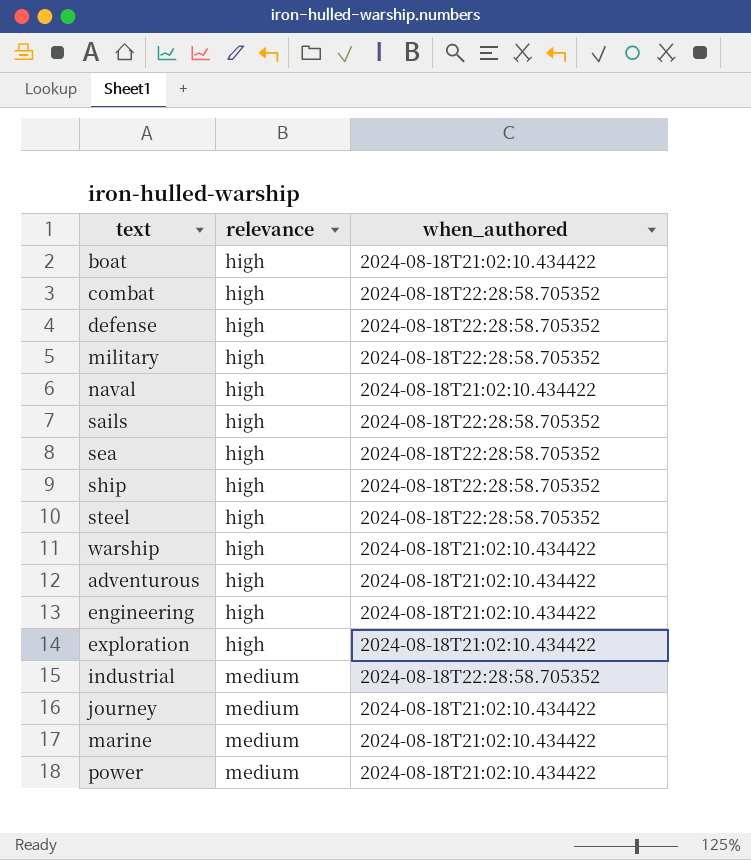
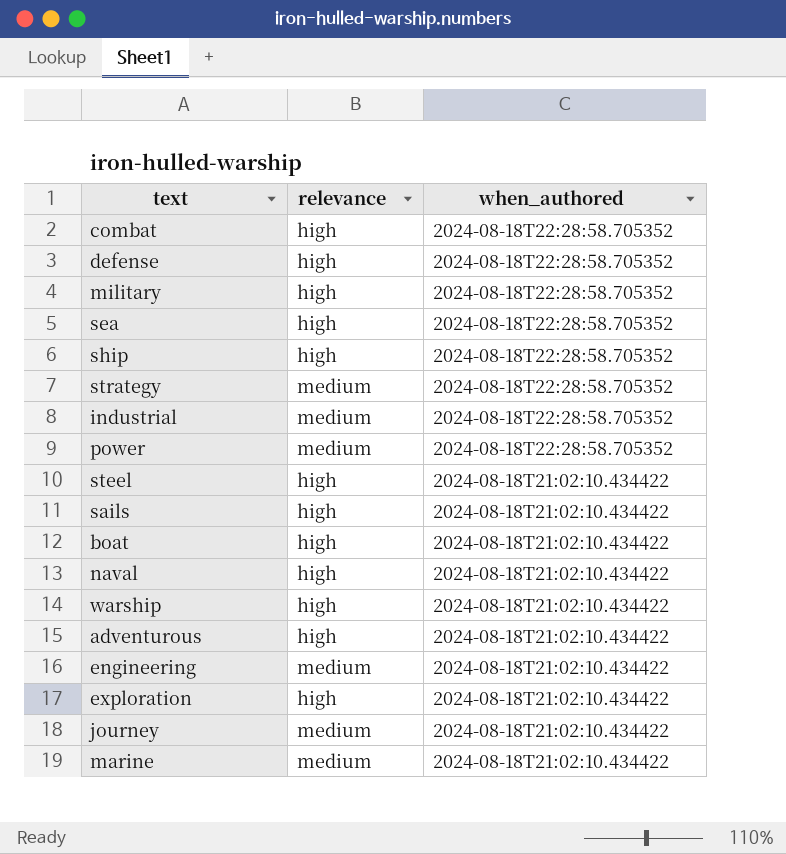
row order: relevance ascending -> when_authored descending
row strategy: none -> medium | 2024-08-18T22:28:58.705352
power | when_authored: 2024-08-18T21:02:10.434422 -> 2024-08-18T22:28:58.705352
steel | when_authored: 2024-08-18T22:28:58.705352 -> 2024-08-18T21:02:10.434422
sails | when_authored: 2024-08-18T22:28:58.705352 -> 2024-08-18T21:02:10.434422
engineering | relevance: high -> medium

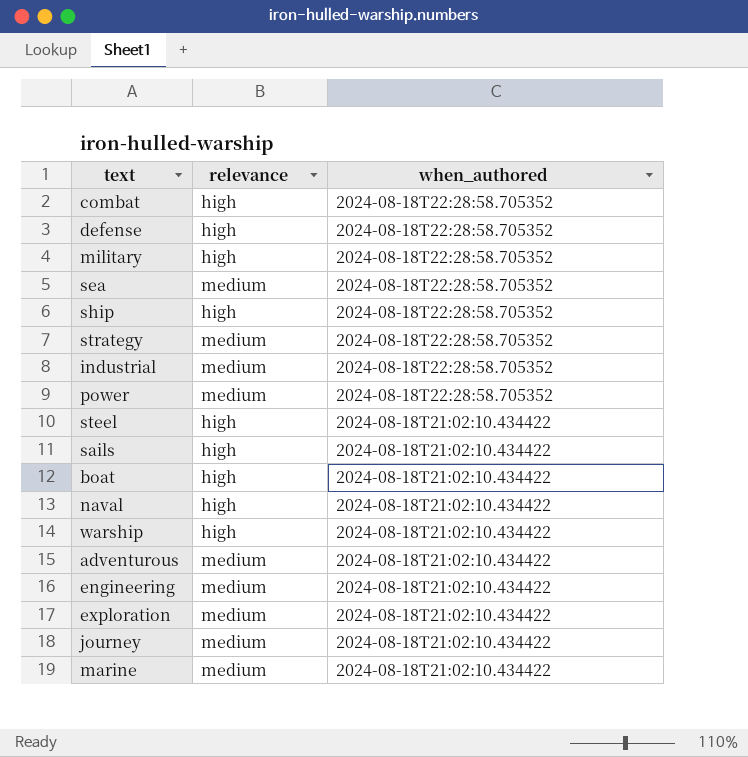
sea | relevance: high -> medium
adventurous | relevance: high -> medium
exploration | relevance: high -> medium

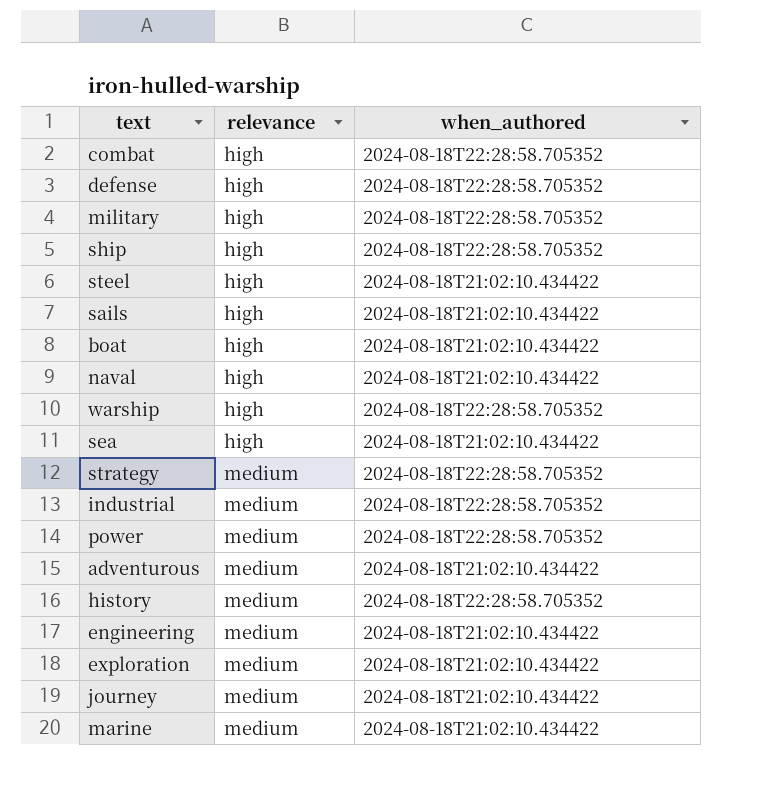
row order: when_authored descending -> relevance ascending
warship | when_authored: 2024-08-18T21:02:10.434422 -> 2024-08-18T22:28:58.705352
sea | relevance: medium -> high
sea | when_authored: 2024-08-18T22:28:58.705352 -> 2024-08-18T21:02:10.434422
row history: none -> medium | 2024-08-18T22:28:58.705352

